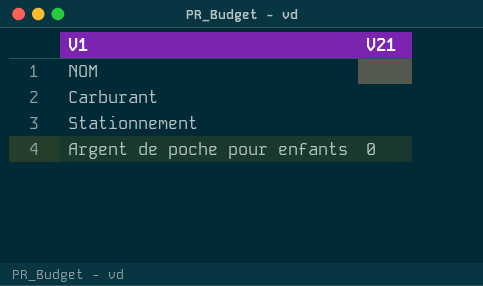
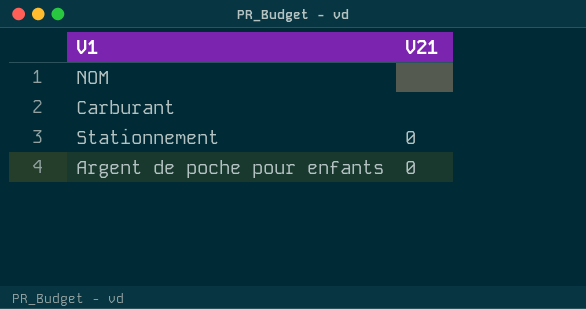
Stationnement | V21: none -> 0

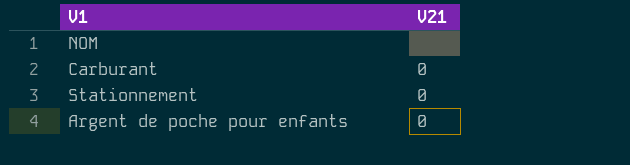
Carburant | V21: none -> 0

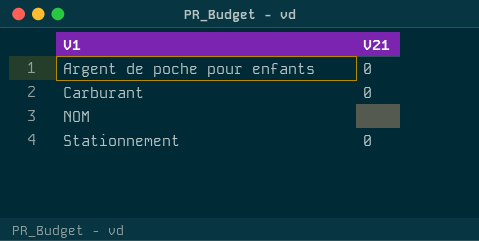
row order: none -> V1 ascending

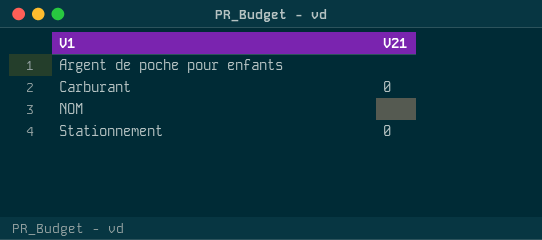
Argent de poche pour enfants | V21: 0 -> none

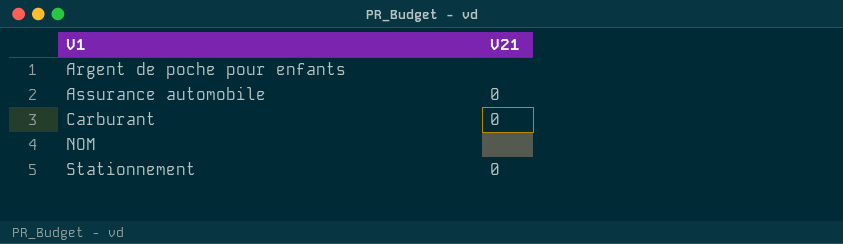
row Assurance automobile: none -> 0

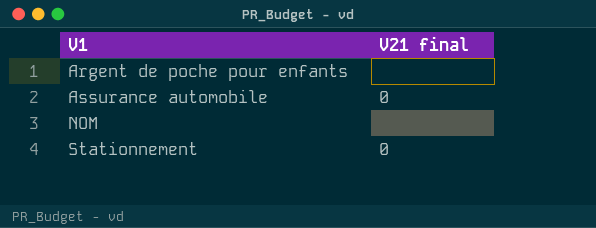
column name: V21 -> V21 final
row Carburant: 0 -> none

